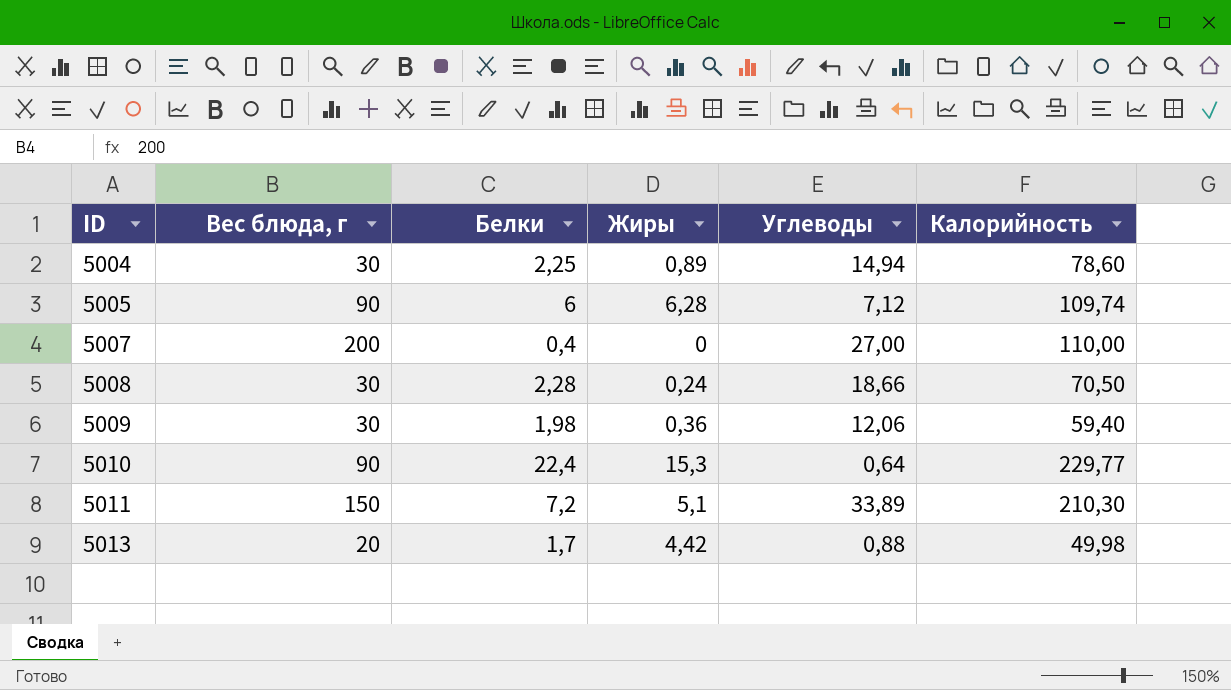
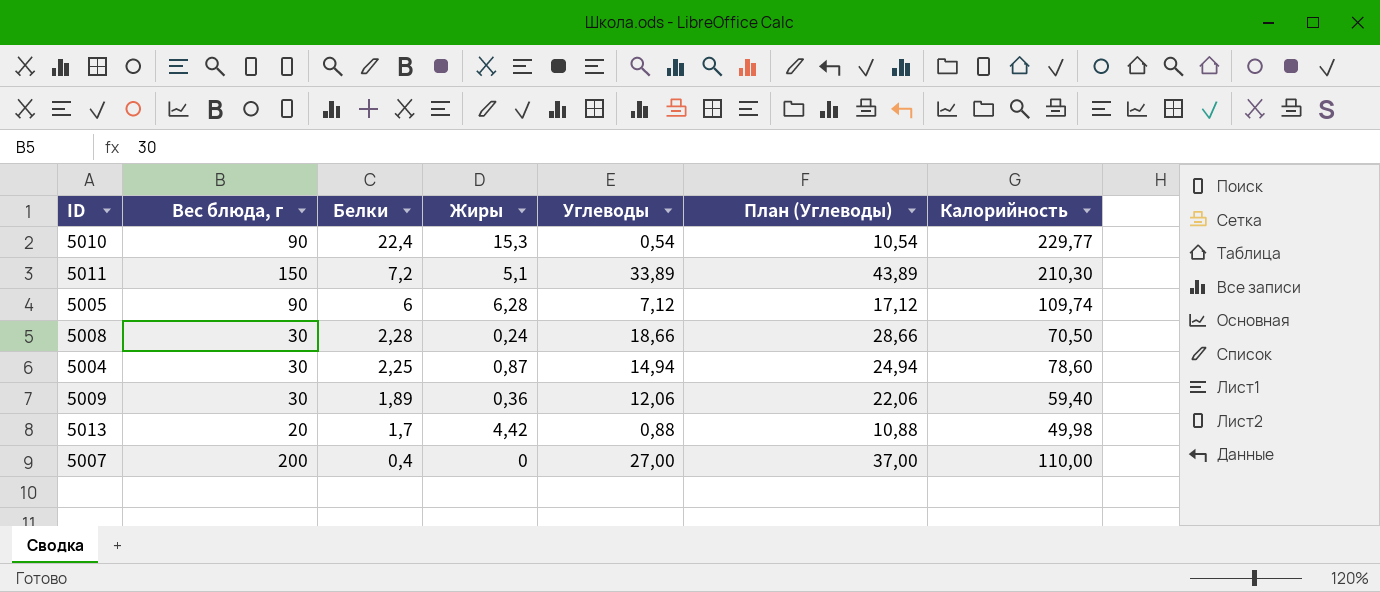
row order: ID ascending -> Белки descending
column План (Углеводы) | formula: none -> [Углеводы] + 10
5010 | Углеводы: 0,64 -> 0,54
5004 | Жиры: 0,89 -> 0,87
5009 | Белки: 1,98 -> 1,89

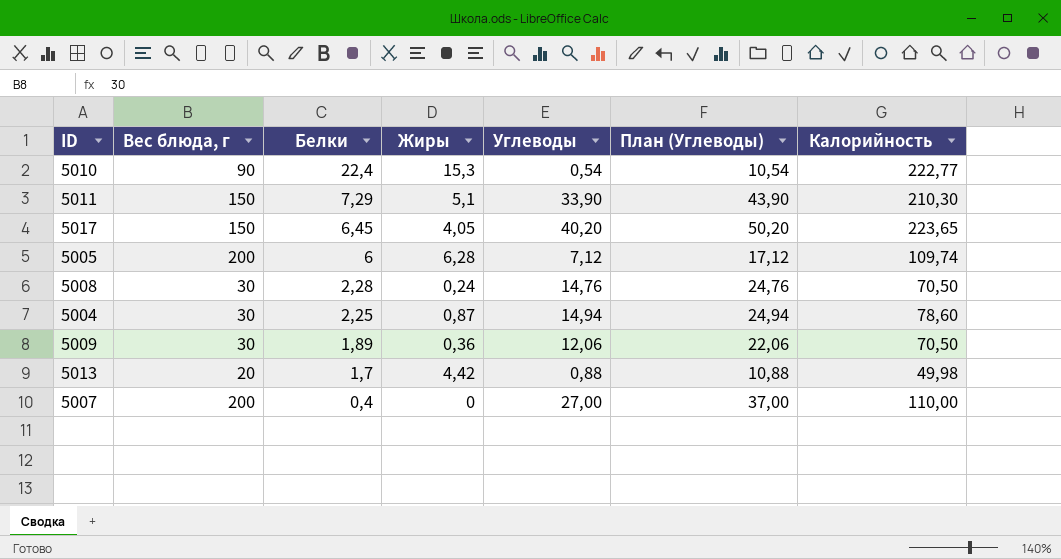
5010 | Калорийность: 229,77 -> 222,77
5011 | Белки: 7,2 -> 7,29
5011 | Углеводы: 33,89 -> 33,90
5011 | План (Углеводы): 43,89 -> 43,90
row 5017: none -> 150 | 6,45 | 4,05 | 40,20 | 50,20 | 223,65
5005 | Вес блюда, г: 90 -> 200
5008 | Углеводы: 18,66 -> 14,76
5008 | План (Углеводы): 28,66 -> 24,76
5009 | Калорийность: 59,40 -> 70,50

